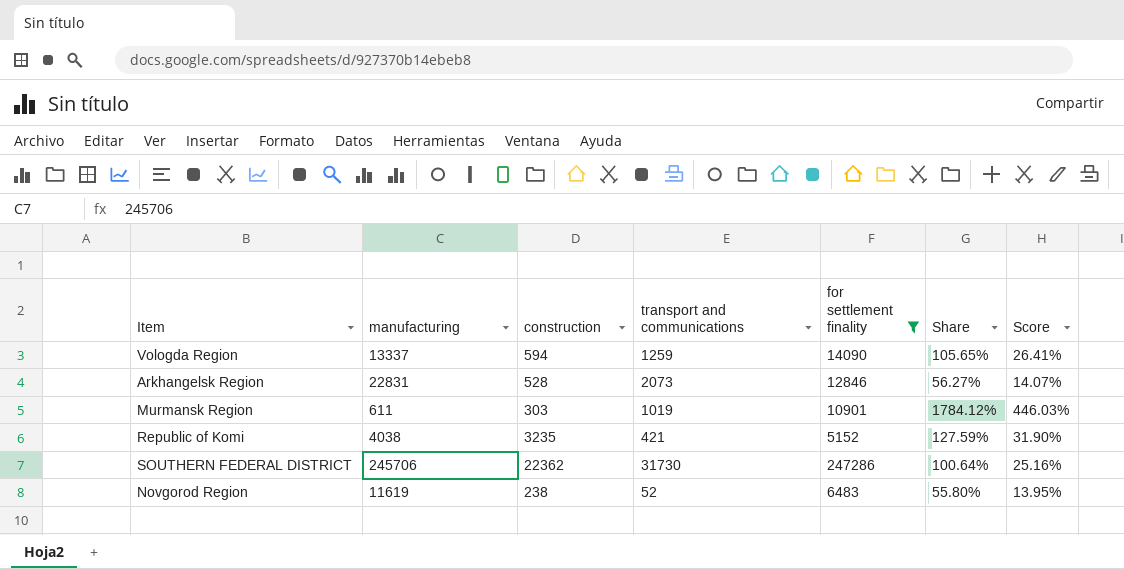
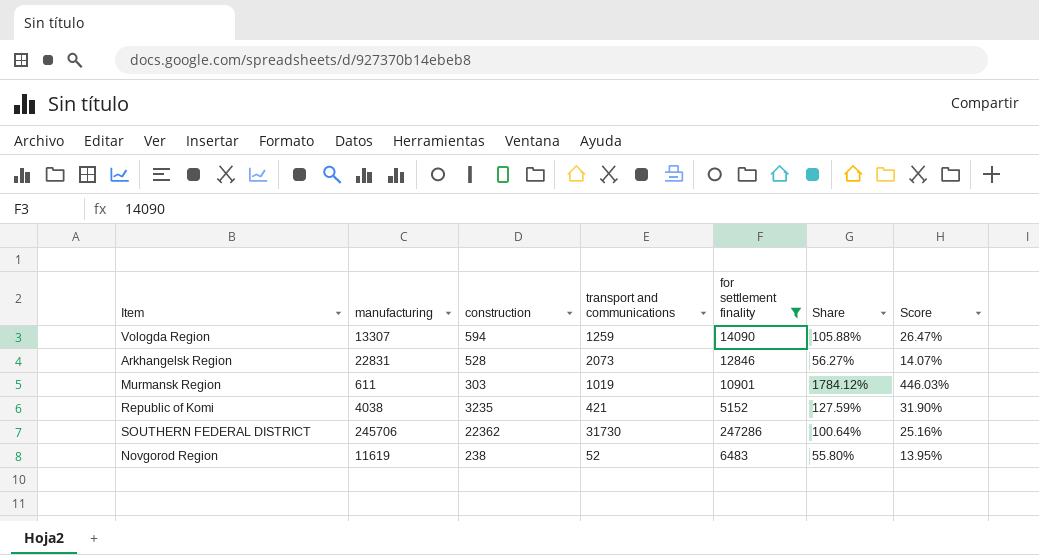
Vologda Region | manufacturing: 13337 -> 13307
Vologda Region | Share: 105.65% -> 105.88%
Vologda Region | Score: 26.41% -> 26.47%

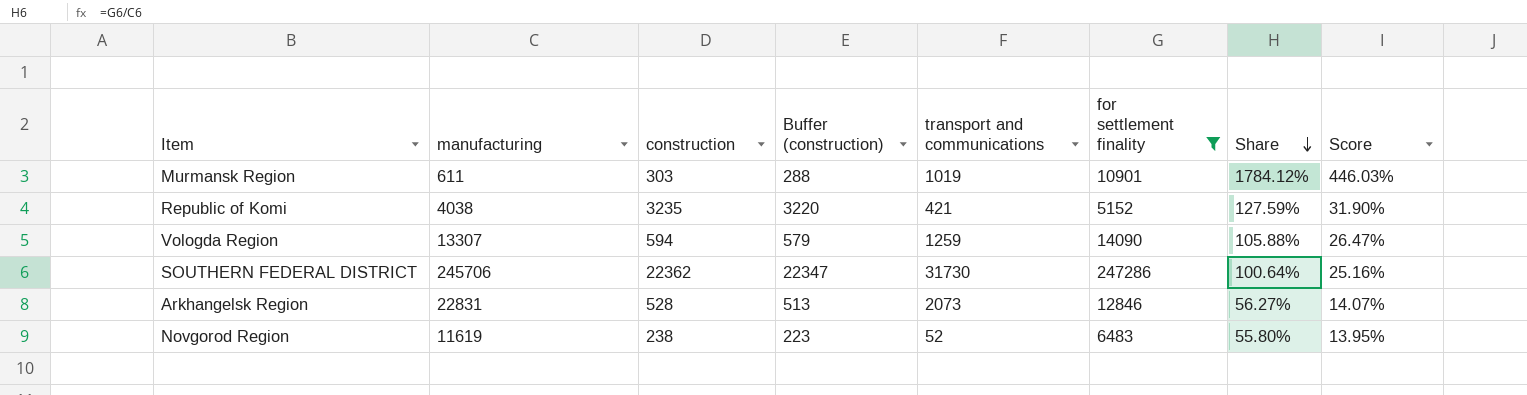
row order: none -> Share descending
column Buffer (construction) | formula: none -> [construction] - 15

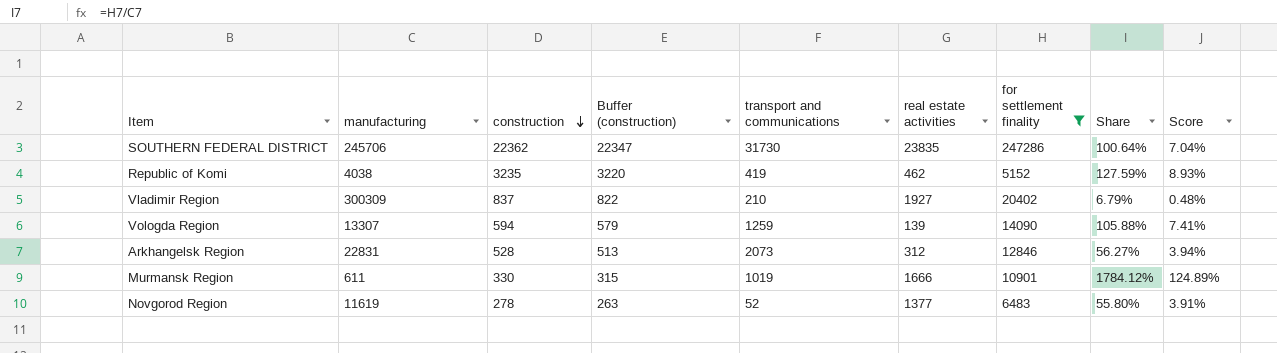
row order: Share descending -> construction descending
column real estate activities | position: none -> 6
column Score | formula: [Share] * 0.25 -> [Share] * 0.07
Republic of Komi | transport and communications: 421 -> 419
row Vladimir Region: none -> 300309 | 837 | 822 | 210 | 1927 | 20402 | 6.79% | 0.48%
Murmansk Region | construction: 303 -> 330
Murmansk Region | Buffer (construction): 288 -> 315
Novgorod Region | construction: 238 -> 278
Novgorod Region | Buffer (construction): 223 -> 263

